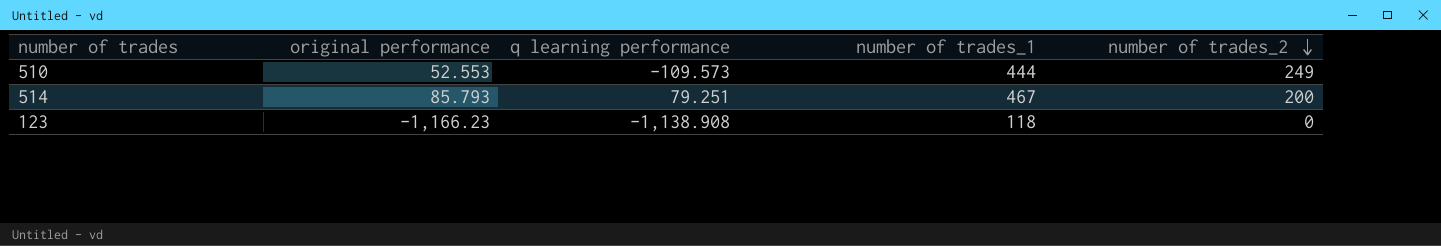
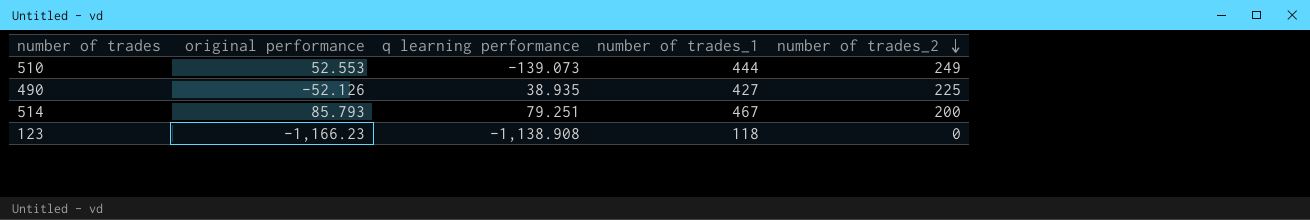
510 | q learning performance: -109.573 -> -139.073
row 490: none -> -52.126 | 38.935 | 427 | 225

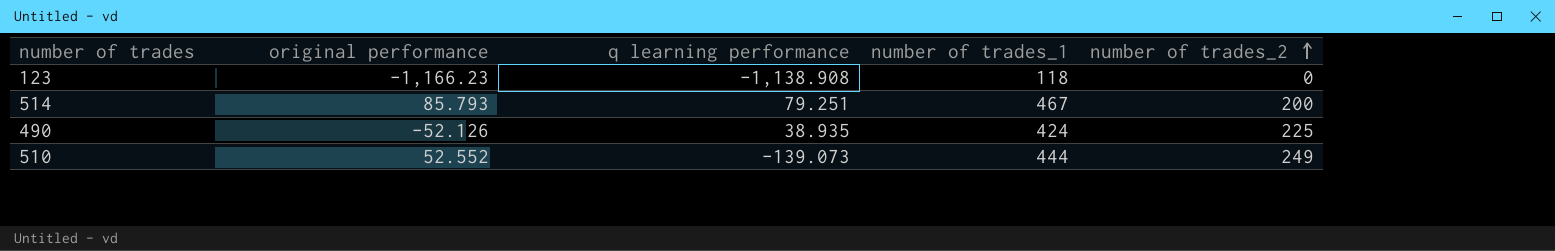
row order: number of trades_2 descending -> number of trades_2 ascending
490 | number of trades_1: 427 -> 424
510 | original performance: 52.553 -> 52.552

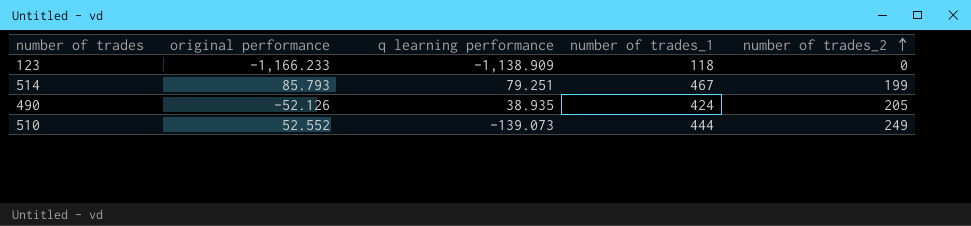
123 | original performance: -1,166.23 -> -1,166.233
123 | q learning performance: -1,138.908 -> -1,138.909
514 | number of trades_2: 200 -> 199
490 | number of trades_2: 225 -> 205

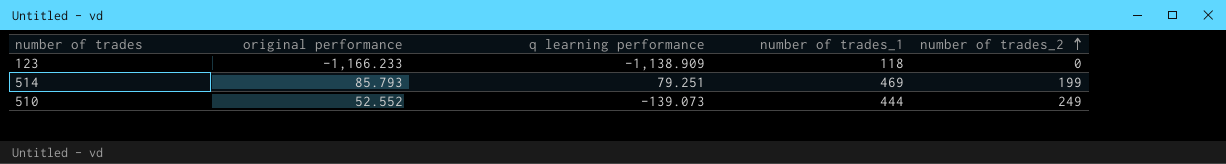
row 490: -52.126 | 38.935 | 424 | 205 -> none
514 | number of trades_1: 467 -> 469

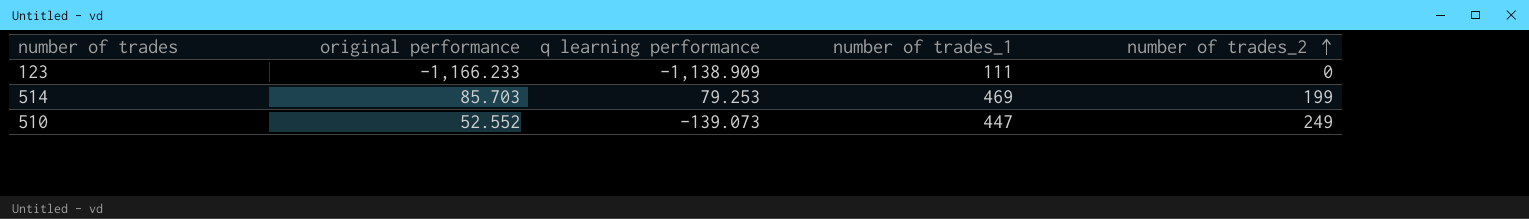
123 | number of trades_1: 118 -> 111
514 | original performance: 85.793 -> 85.703
514 | q learning performance: 79.251 -> 79.253
510 | number of trades_1: 444 -> 447

